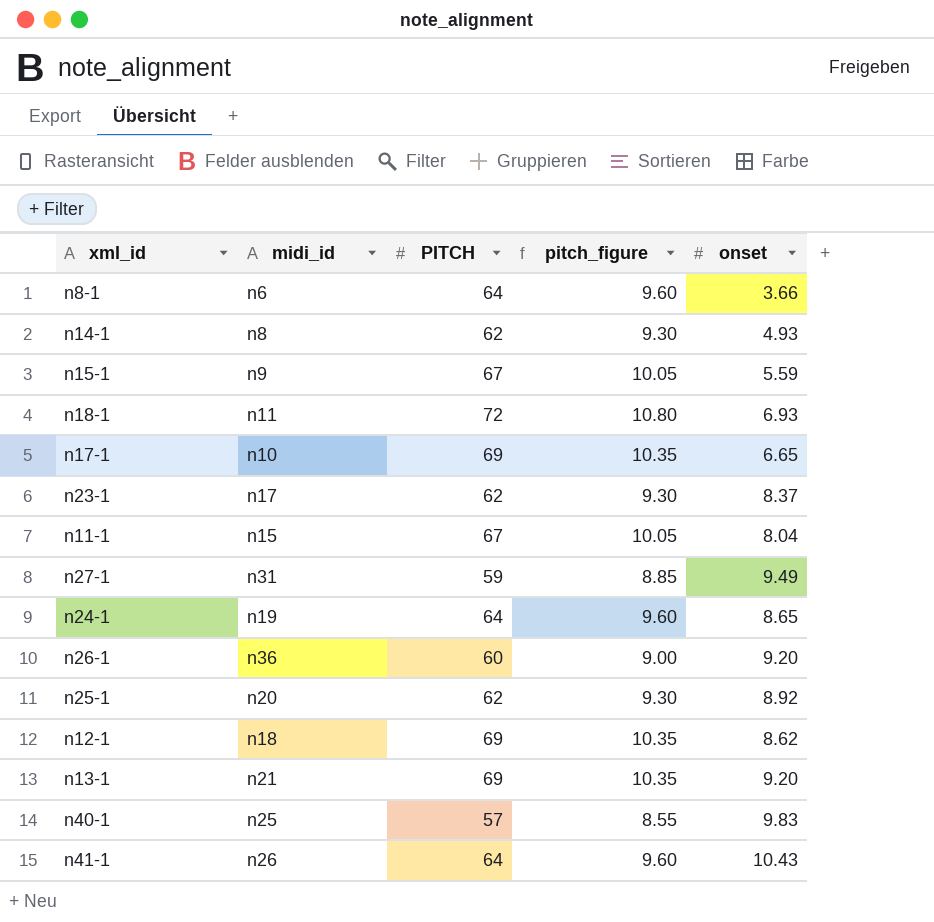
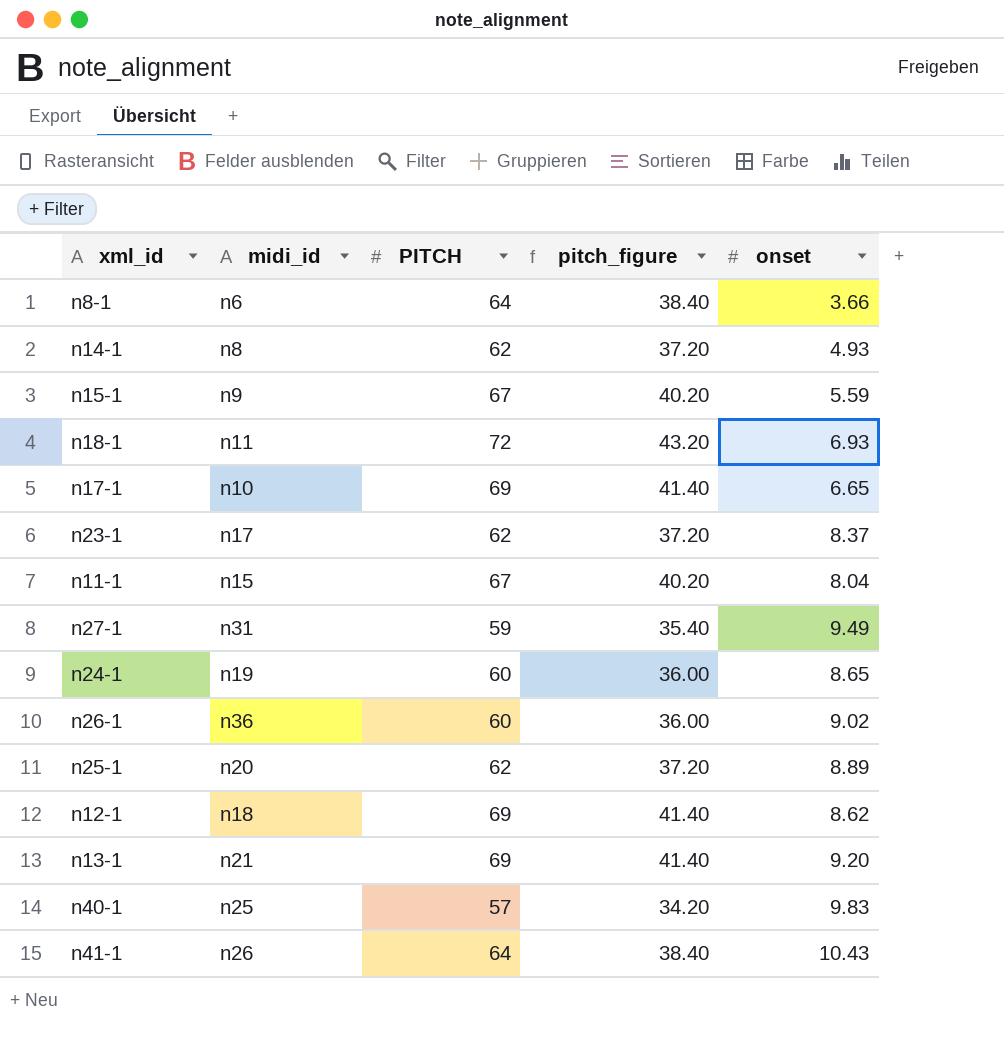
column pitch_figure | formula: [PITCH] * 0.15 -> [PITCH] * 0.6
n24-1 | PITCH: 64 -> 60
n26-1 | onset: 9.20 -> 9.02
n25-1 | onset: 8.92 -> 8.89

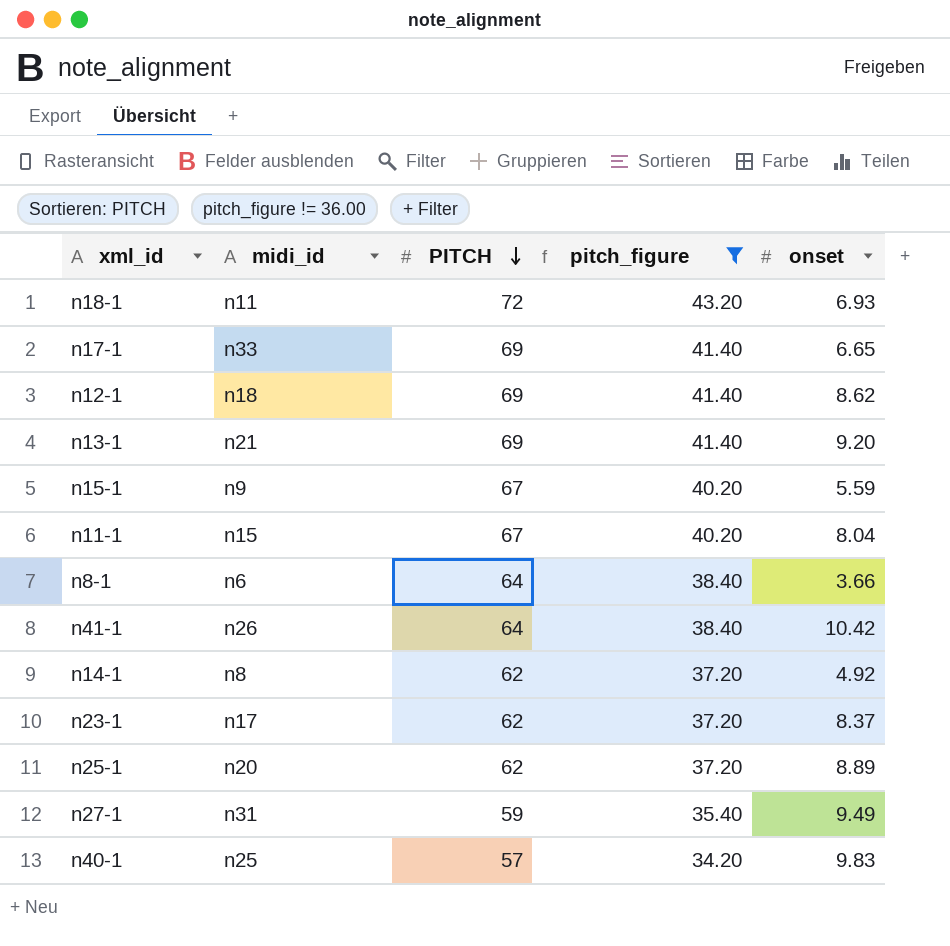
filter: none -> pitch_figure != 36.00
row order: none -> PITCH descending
n17-1 | midi_id: n10 -> n33
n41-1 | onset: 10.43 -> 10.42
n14-1 | onset: 4.93 -> 4.92

